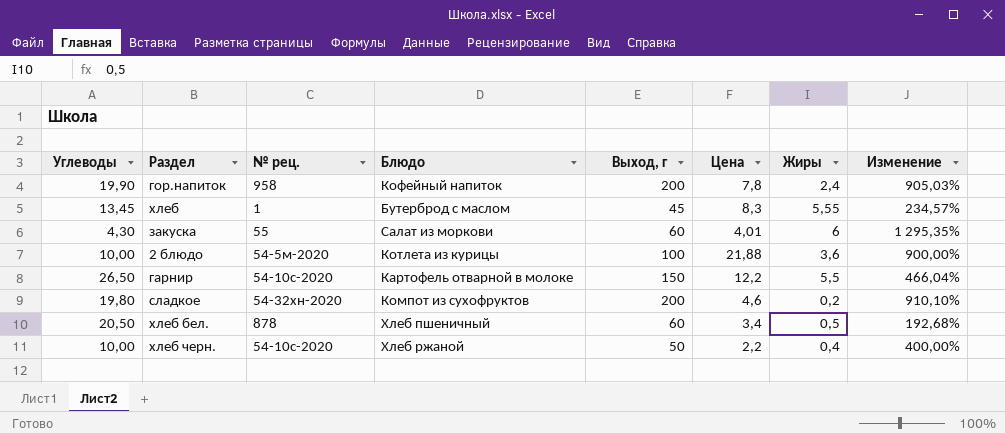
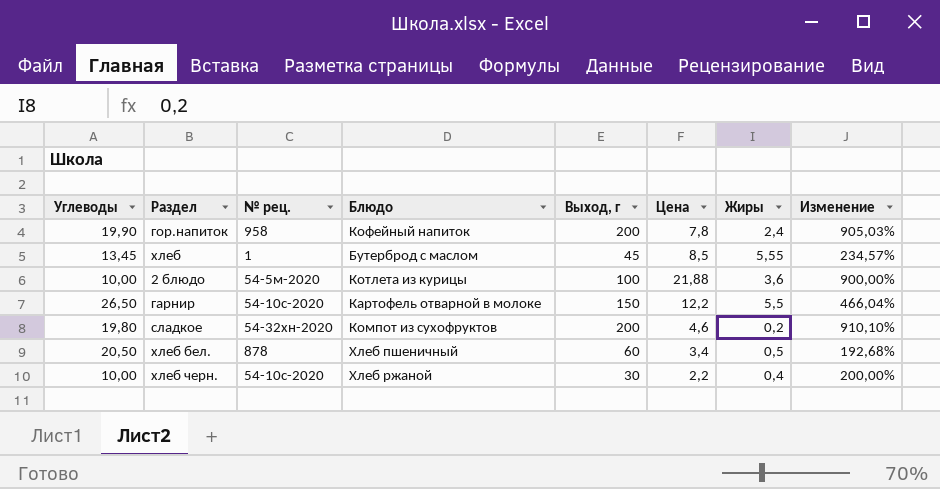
row закуска: 4,30 | 55 | Салат из моркови | 60 | 4,01 | 6 | 1 295,35% -> none
хлеб | Цена: 8,3 -> 8,5
хлеб черн. | Выход, г: 50 -> 30
хлеб черн. | Изменение: 400,00% -> 200,00%

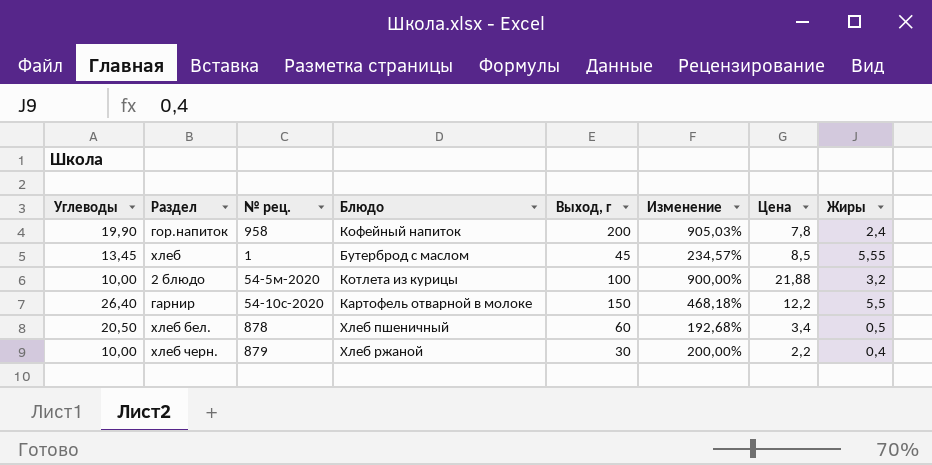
column Изменение | position: 8 -> 6
row сладкое: 19,80 | 54-32хн-2020 | Компот из сухофруктов | 200 | 4,6 | 0,2 | 910,10% -> none
2 блюдо | Жиры: 3,6 -> 3,2
гарнир | Углеводы: 26,50 -> 26,40
гарнир | Изменение: 466,04% -> 468,18%
хлеб черн. | № рец.: 54-10с-2020 -> 879

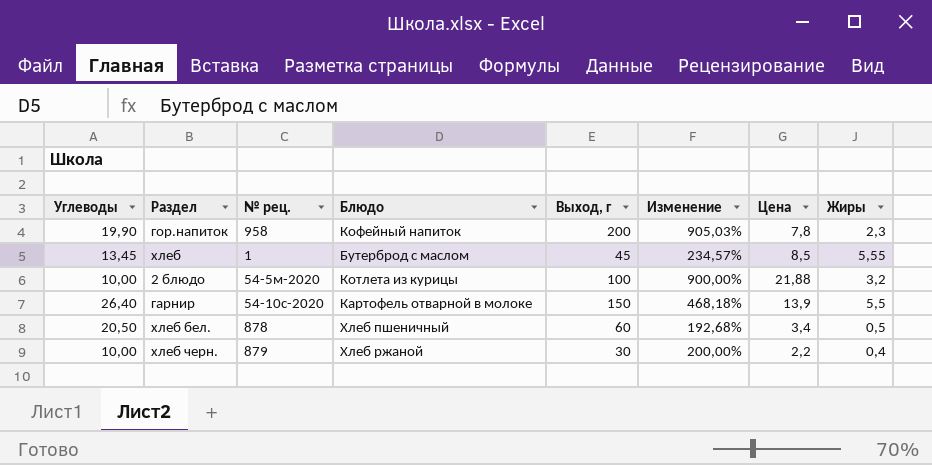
гор.напиток | Жиры: 2,4 -> 2,3
гарнир | Цена: 12,2 -> 13,9

